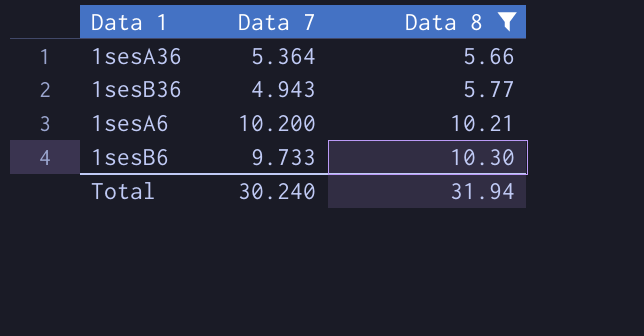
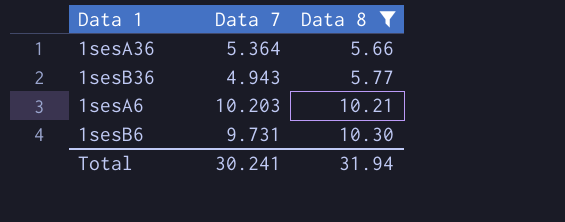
1sesA6 | Data 7: 10.200 -> 10.203
1sesB6 | Data 7: 9.733 -> 9.731
Total | Data 7: 30.240 -> 30.241

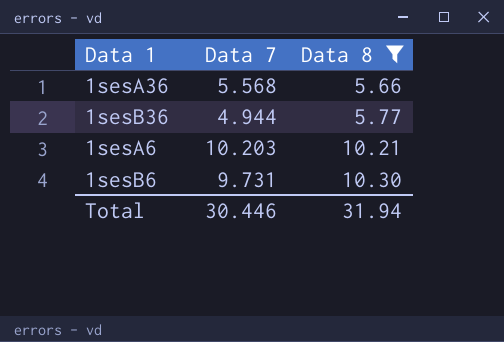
1sesA36 | Data 7: 5.364 -> 5.568
1sesB36 | Data 7: 4.943 -> 4.944
Total | Data 7: 30.241 -> 30.446

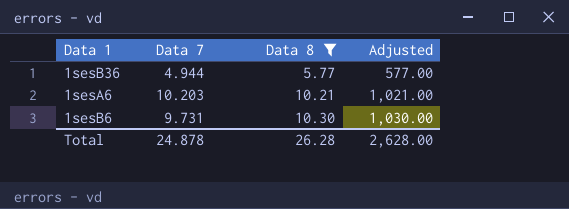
column Adjusted | formula: none -> [Data 8] * 100
row 1sesA36: 5.568 | 5.66 -> none
Total | Data 7: 30.446 -> 24.878
Total | Data 8: 31.94 -> 26.28

